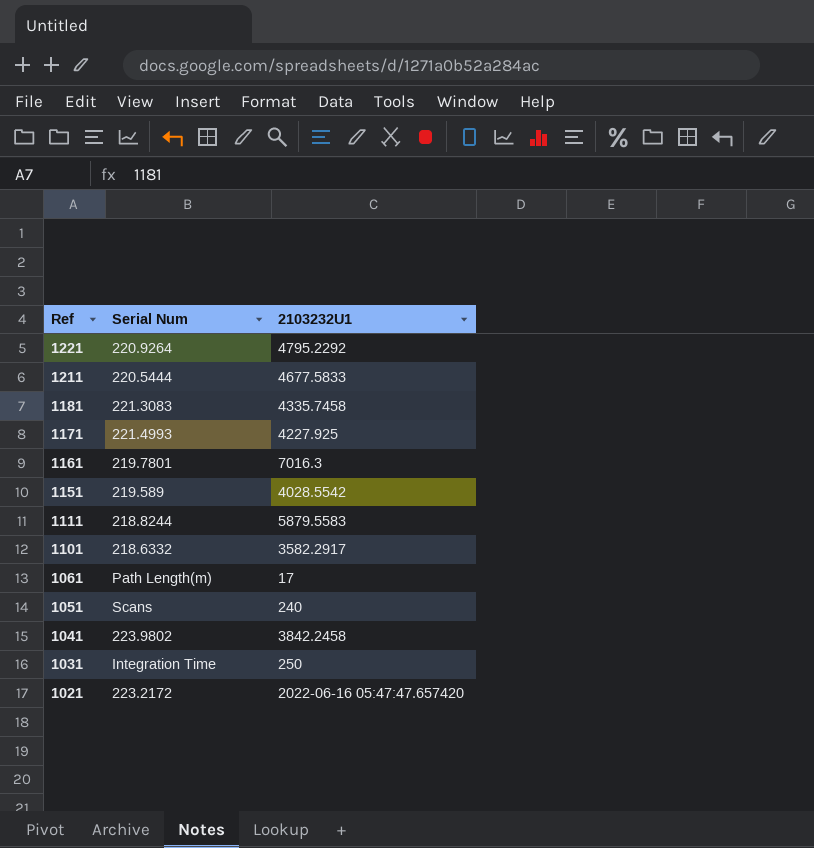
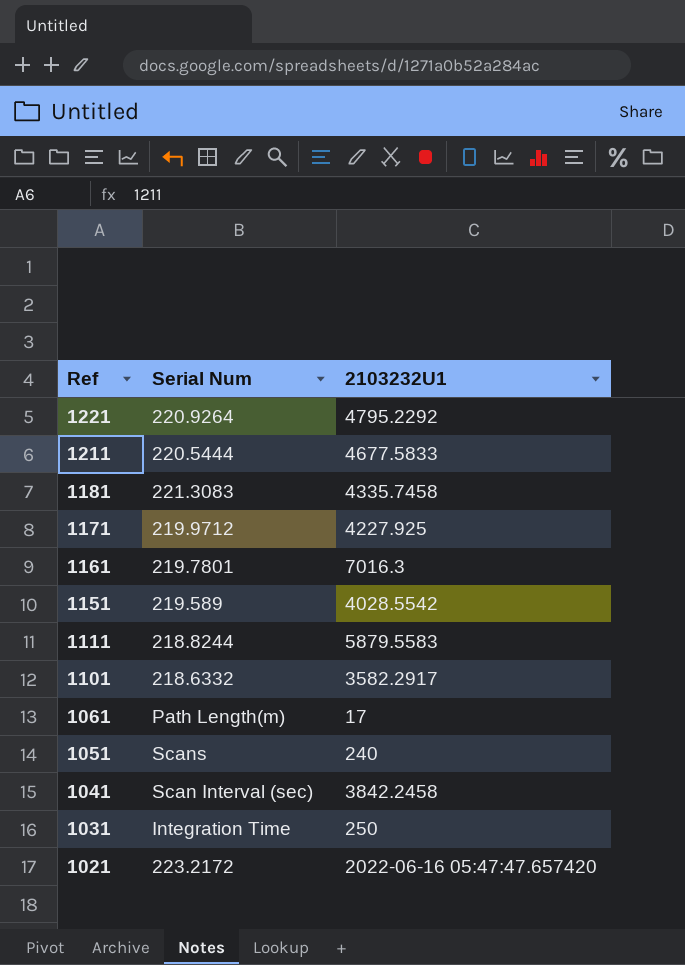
1171 | Serial Num: 221.4993 -> 219.9712
1041 | Serial Num: 223.9802 -> Scan Interval (sec)

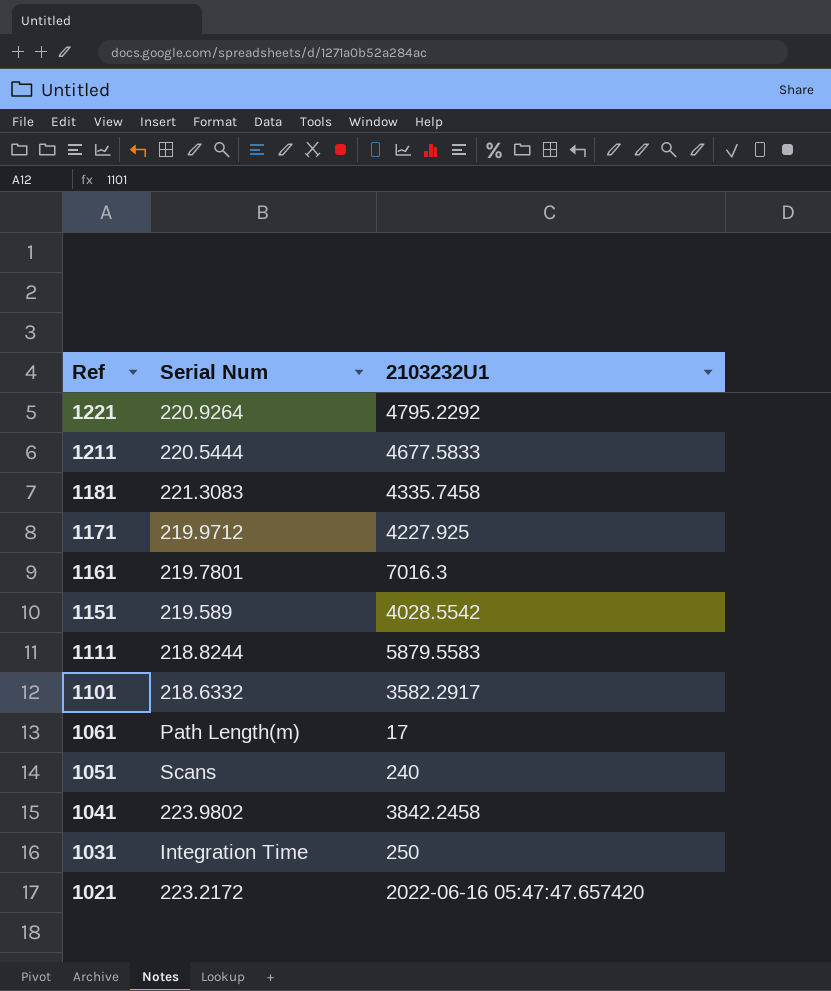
1041 | Serial Num: Scan Interval (sec) -> 223.9802

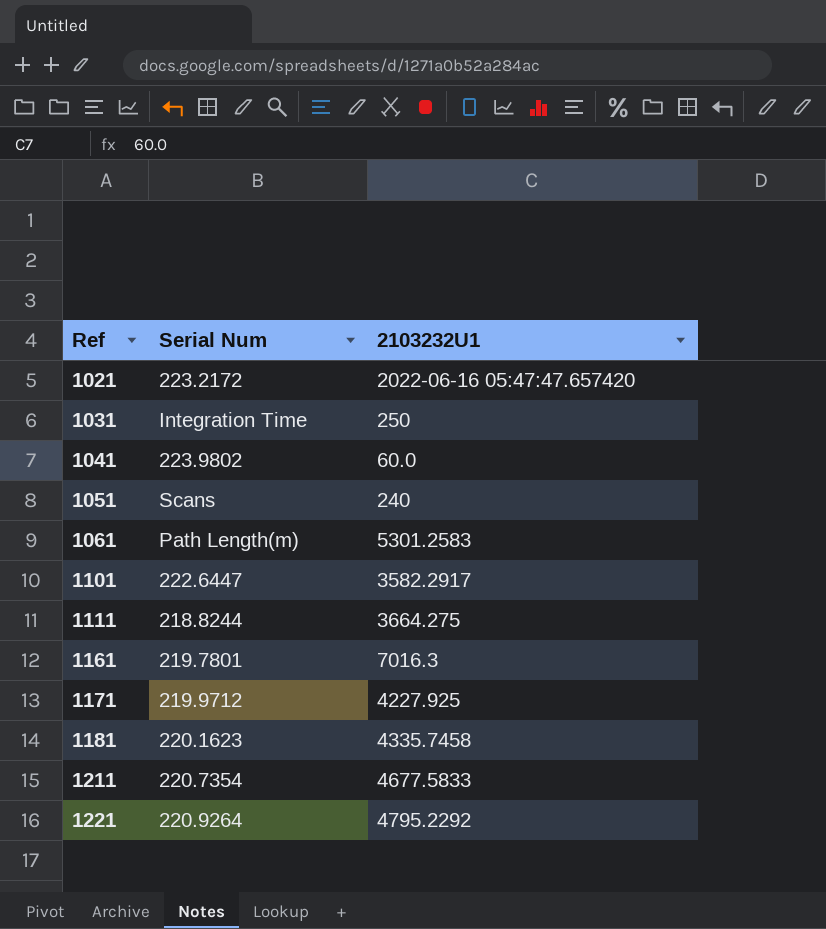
row order: Ref descending -> Ref ascending
row 1151: 219.589 | 4028.5542 -> none
1041 | 2103232U1: 3842.2458 -> 60.0
1061 | 2103232U1: 17 -> 5301.2583
1101 | Serial Num: 218.6332 -> 222.6447
1111 | 2103232U1: 5879.5583 -> 3664.275
1181 | Serial Num: 221.3083 -> 220.1623
1211 | Serial Num: 220.5444 -> 220.7354

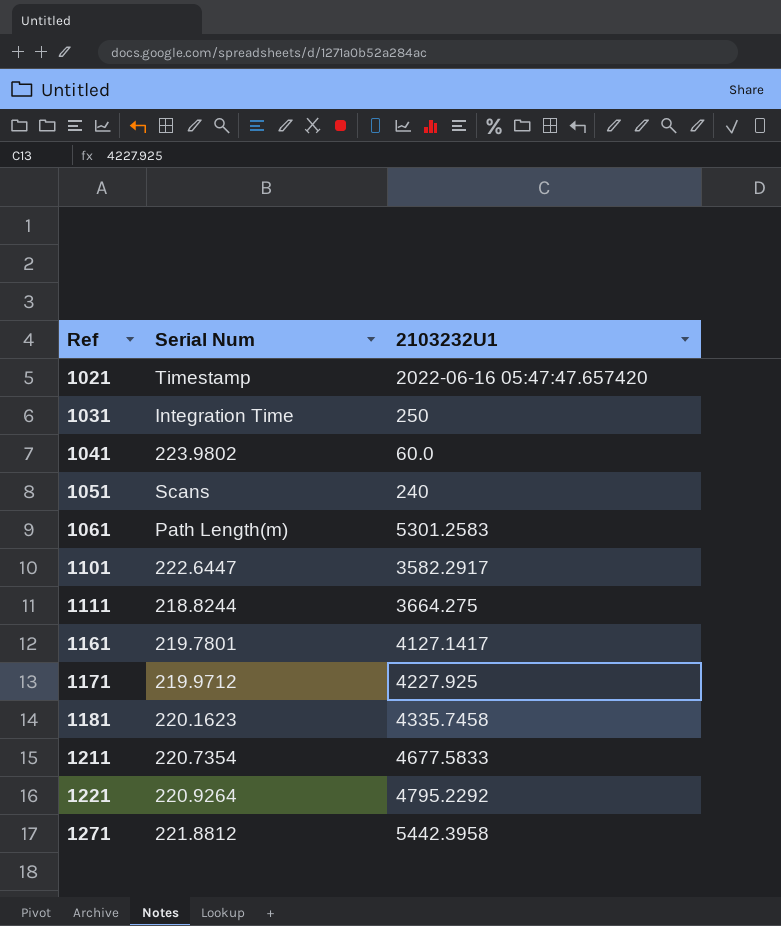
1021 | Serial Num: 223.2172 -> Timestamp
1161 | 2103232U1: 7016.3 -> 4127.1417
row 1271: none -> 221.8812 | 5442.3958

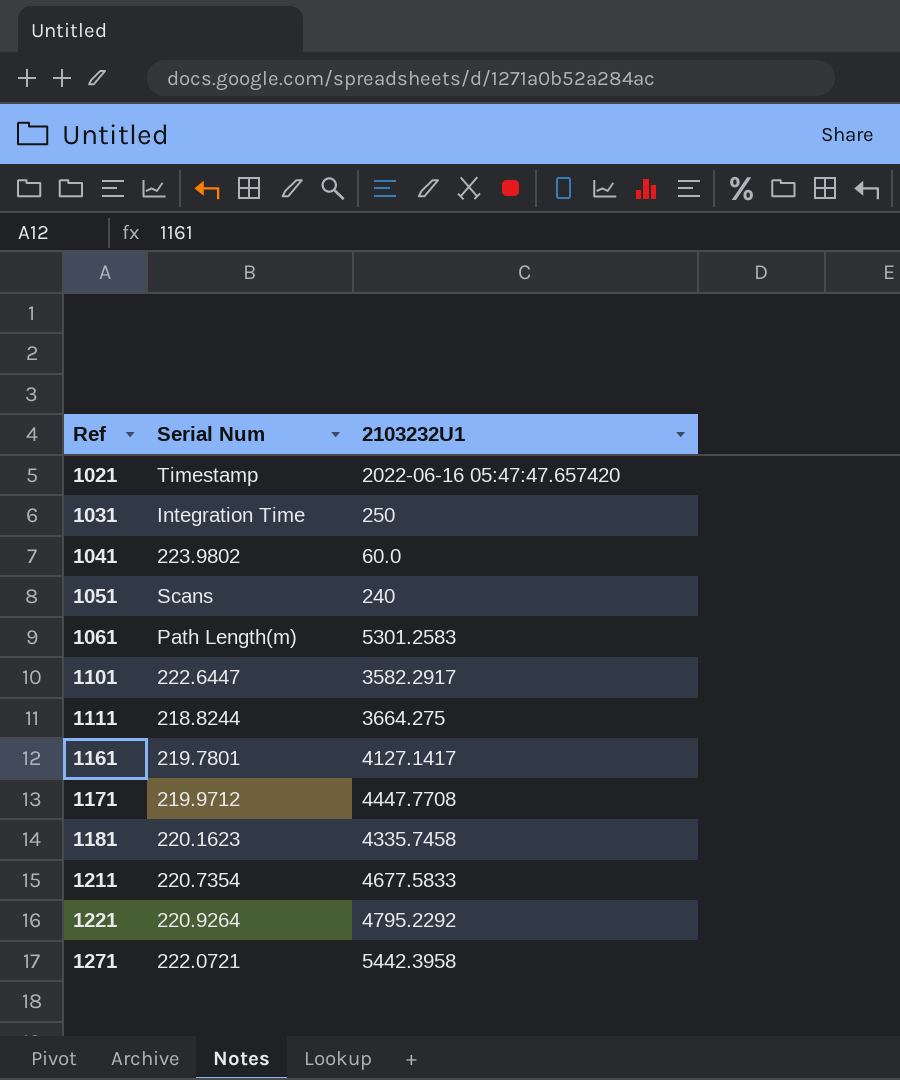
1171 | 2103232U1: 4227.925 -> 4447.7708
1271 | Serial Num: 221.8812 -> 222.0721

